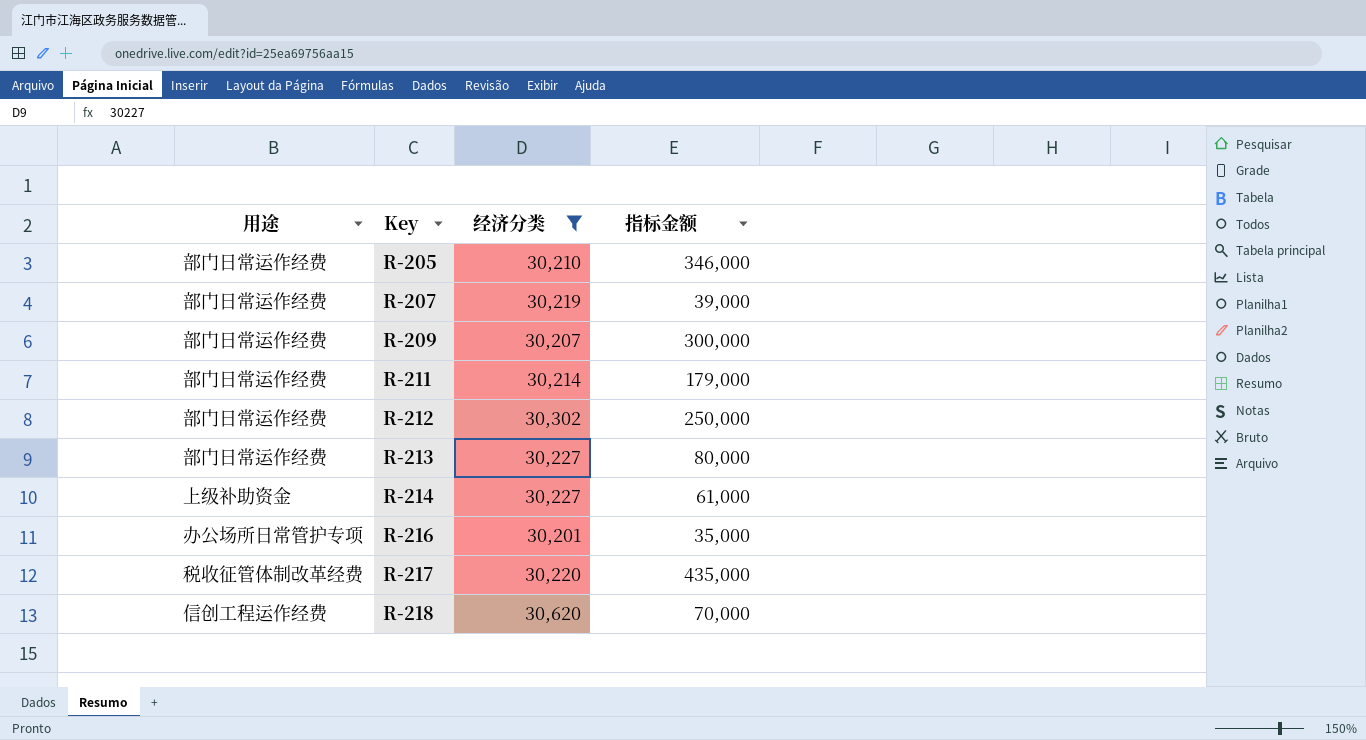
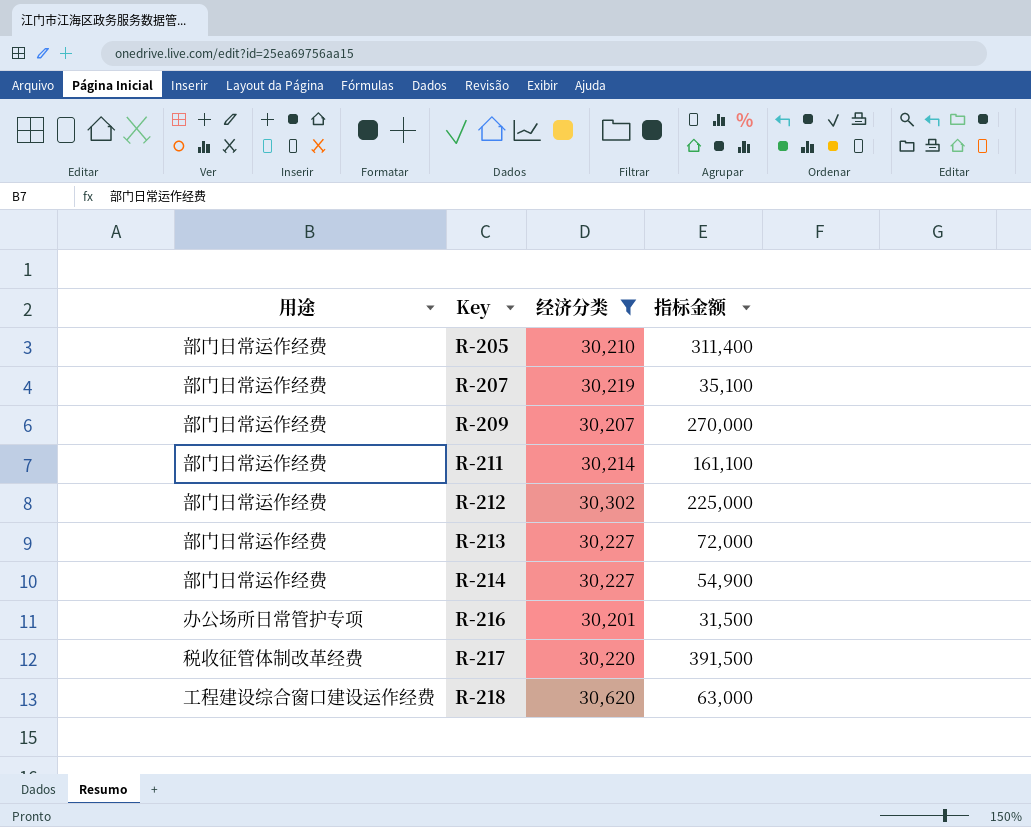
R-205 | 指标金额: 346,000 -> 311,400
R-207 | 指标金额: 39,000 -> 35,100
R-209 | 指标金额: 300,000 -> 270,000
R-211 | 指标金额: 179,000 -> 161,100
R-212 | 指标金额: 250,000 -> 225,000
R-213 | 指标金额: 80,000 -> 72,000
R-214 | 用途: 上级补助资金 -> 部门日常运作经费
R-214 | 指标金额: 61,000 -> 54,900
R-216 | 指标金额: 35,000 -> 31,500
R-217 | 指标金额: 435,000 -> 391,500
R-218 | 用途: 信创工程运作经费 -> 工程建设综合窗口建设运作经费
R-218 | 指标金额: 70,000 -> 63,000

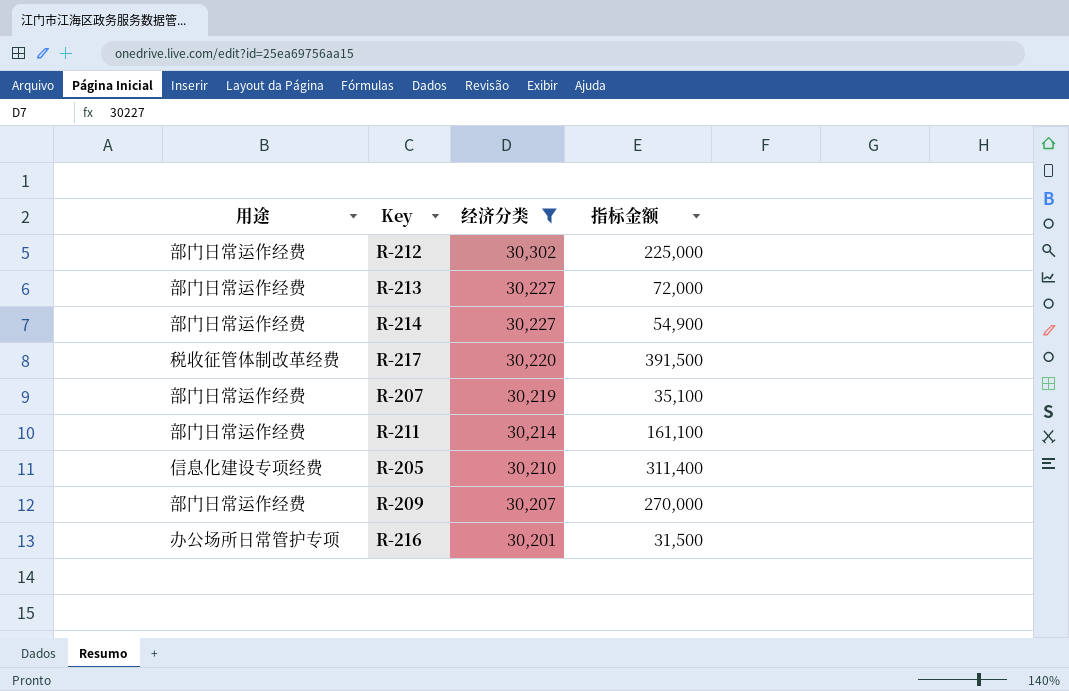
row order: Key ascending -> 经济分类 descending
row R-218: 工程建设综合窗口建设运作经费 | 30,620 | 63,000 -> none
R-205 | 用途: 部门日常运作经费 -> 信息化建设专项经费

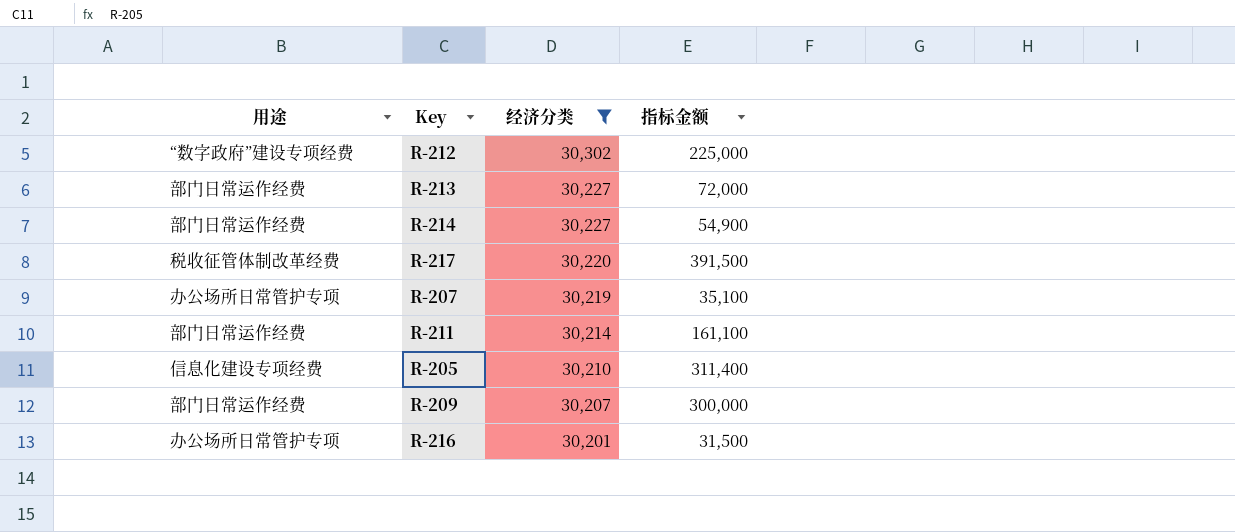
R-212 | 用途: 部门日常运作经费 -> “数字政府”建设专项经费
R-207 | 用途: 部门日常运作经费 -> 办公场所日常管护专项
R-209 | 指标金额: 270,000 -> 300,000

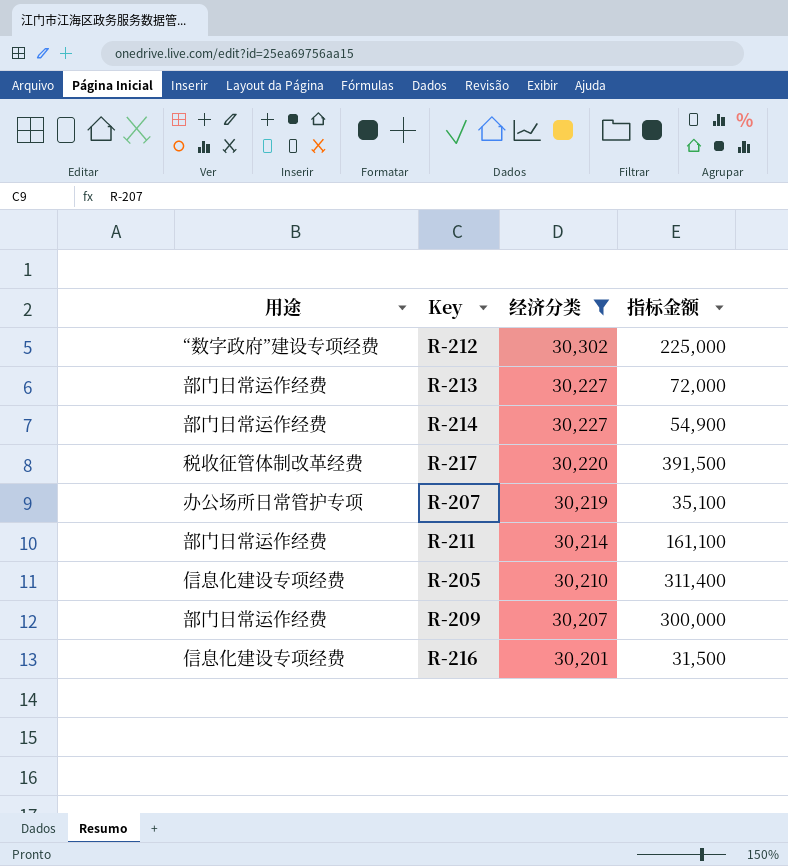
R-216 | 用途: 办公场所日常管护专项 -> 信息化建设专项经费

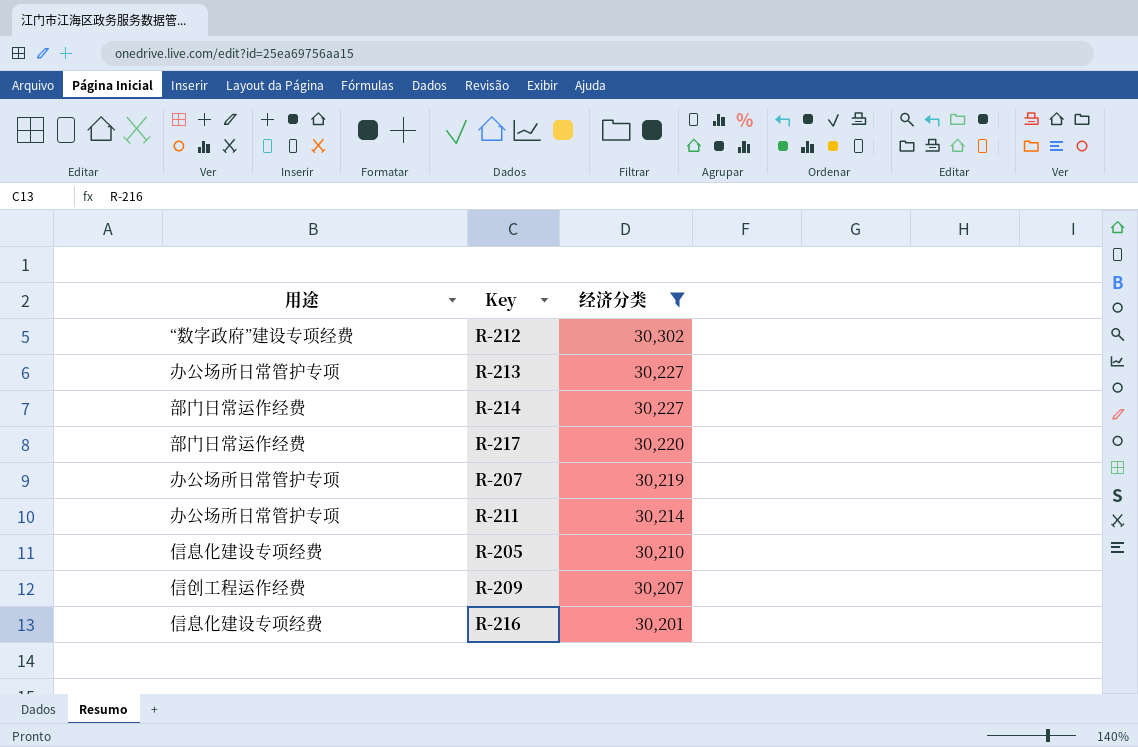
column 指标金额 | position: 4 -> none
R-213 | 用途: 部门日常运作经费 -> 办公场所日常管护专项
R-217 | 用途: 税收征管体制改革经费 -> 部门日常运作经费
R-211 | 用途: 部门日常运作经费 -> 办公场所日常管护专项
R-209 | 用途: 部门日常运作经费 -> 信创工程运作经费

